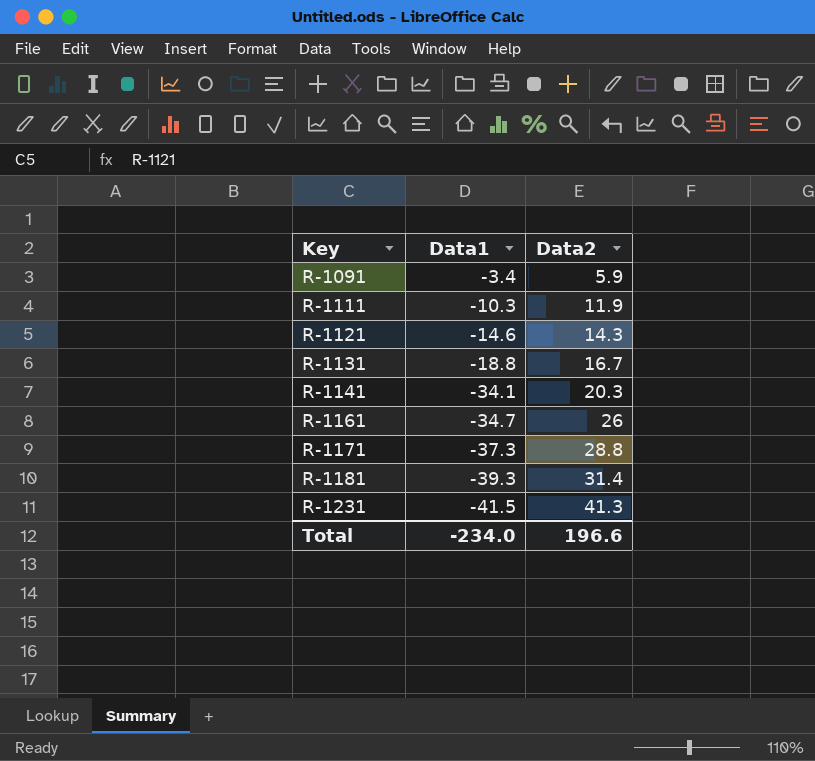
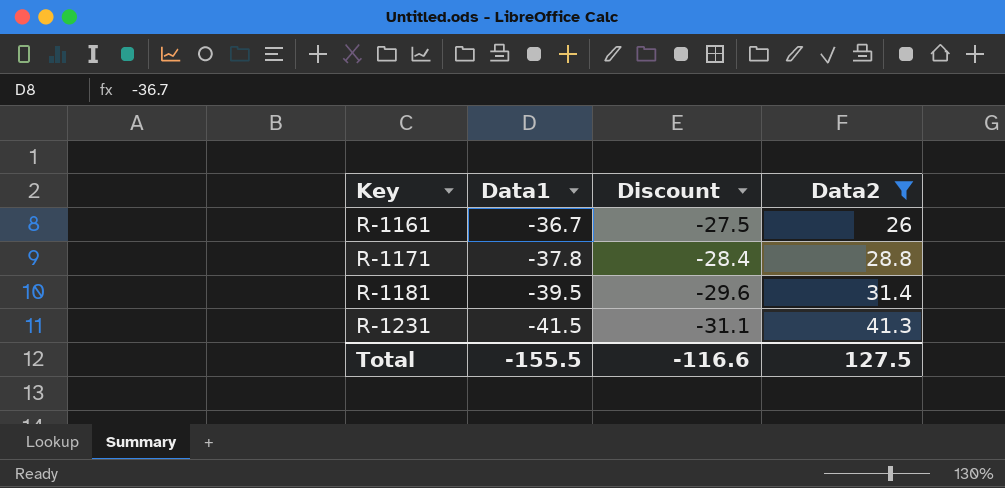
filter: none -> Data2 >= 26
column Discount | formula: none -> [Data1] * 0.75
R-1161 | Data1: -34.7 -> -36.7
R-1171 | Data1: -37.3 -> -37.8
R-1181 | Data1: -39.3 -> -39.5
Total | Data1: -234.0 -> -155.5
Total | Data2: 196.6 -> 127.5

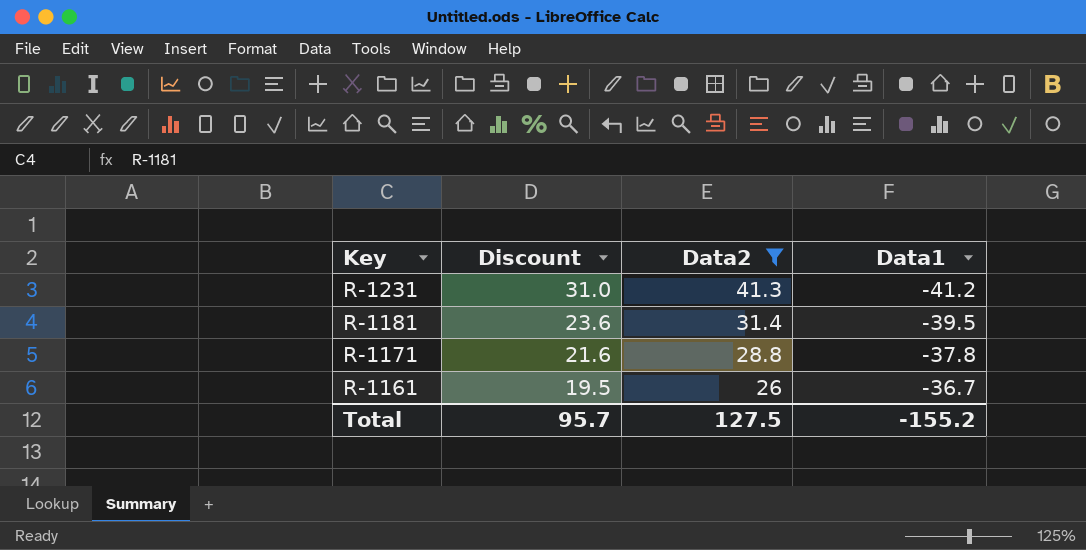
row order: Key ascending -> Key descending
column Discount | formula: [Data1] * 0.75 -> [Data2] * 0.75
column Data1 | position: 2 -> 4
R-1231 | Data1: -41.5 -> -41.2
Total | Discount: -116.6 -> 95.7
Total | Data1: -155.5 -> -155.2

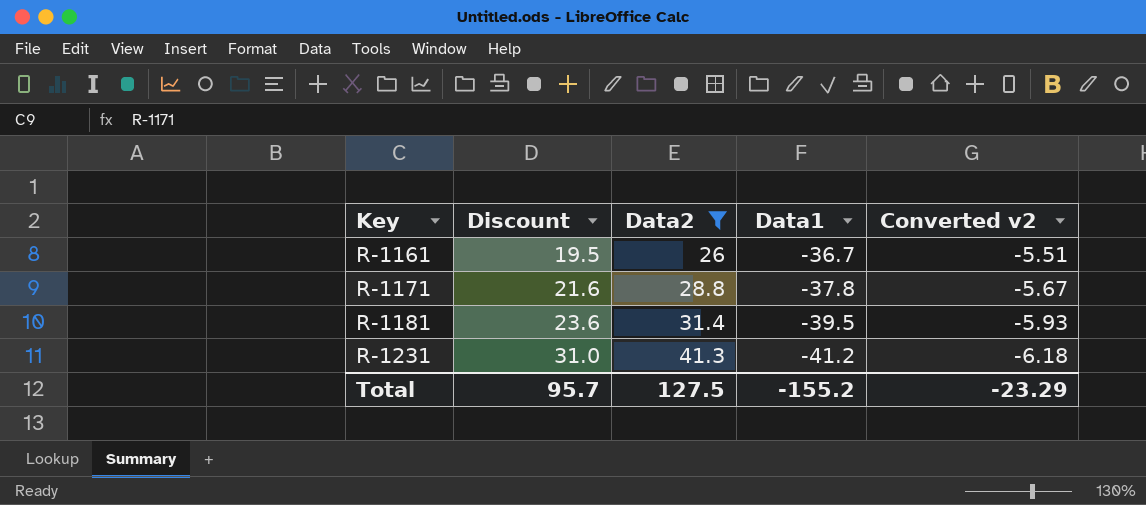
row order: Key descending -> Key ascending
column Converted v2 | formula: none -> [Data1] * 0.15

